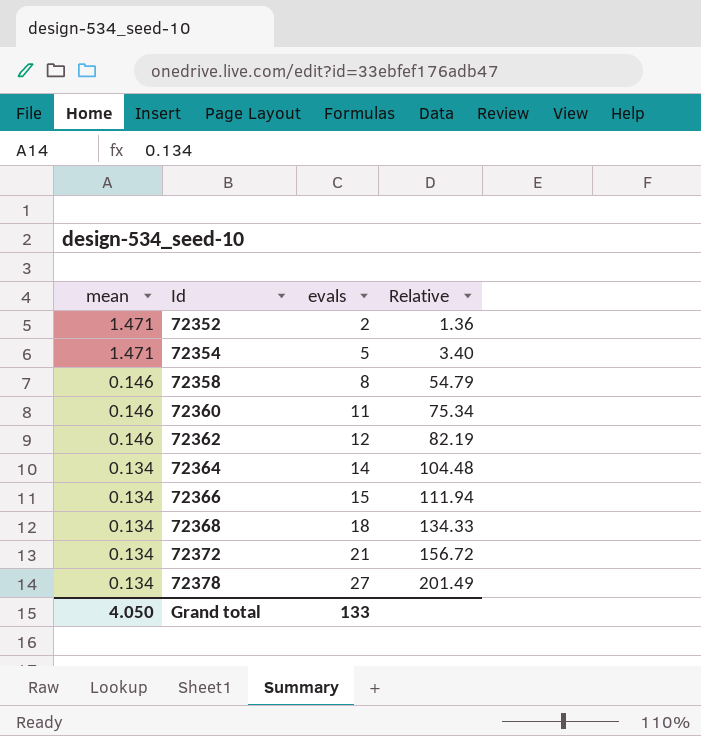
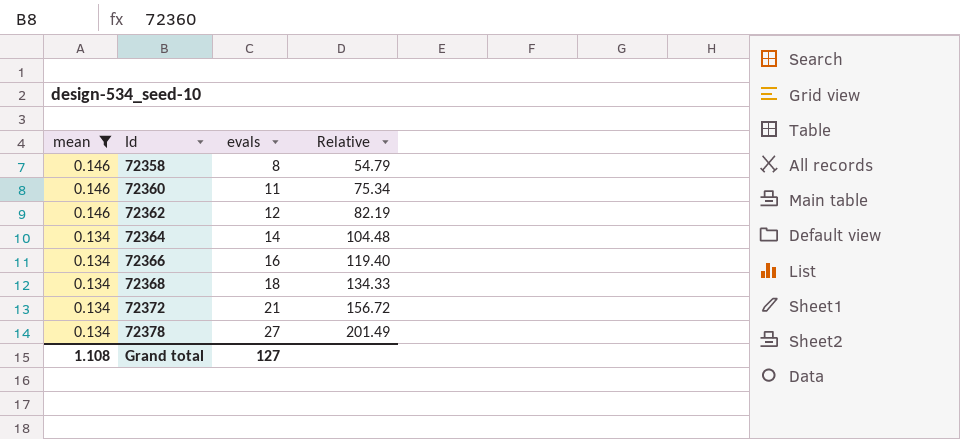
filter: none -> mean != 1.471
72366 | evals: 15 -> 16
72366 | Relative: 111.94 -> 119.40
Grand total | mean: 4.050 -> 1.108
Grand total | evals: 133 -> 127

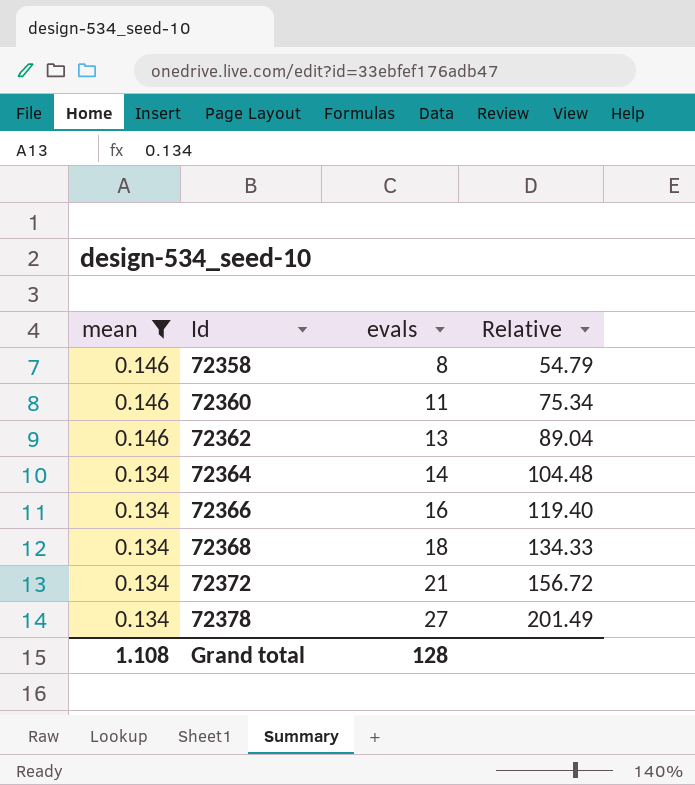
72362 | evals: 12 -> 13
72362 | Relative: 82.19 -> 89.04
Grand total | evals: 127 -> 128

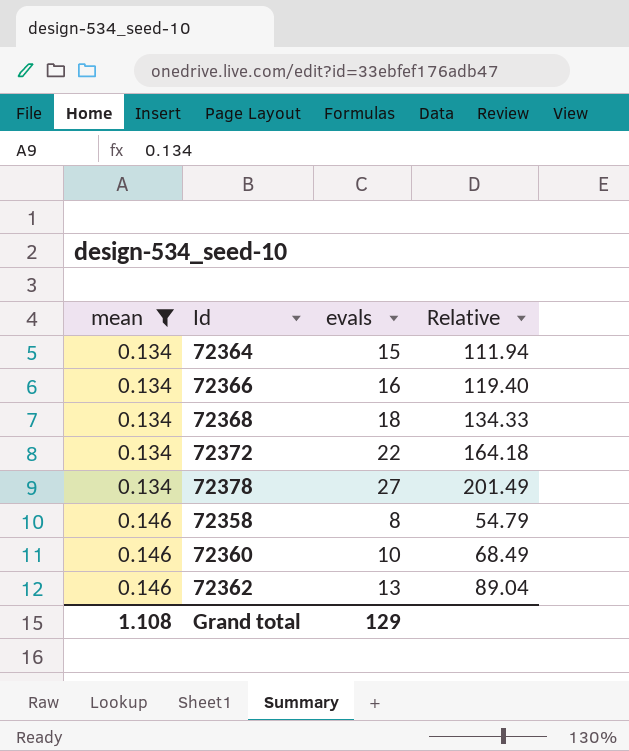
row order: mean descending -> mean ascending
72364 | evals: 14 -> 15
72364 | Relative: 104.48 -> 111.94
72372 | evals: 21 -> 22
72372 | Relative: 156.72 -> 164.18
72360 | evals: 11 -> 10
72360 | Relative: 75.34 -> 68.49
Grand total | evals: 128 -> 129

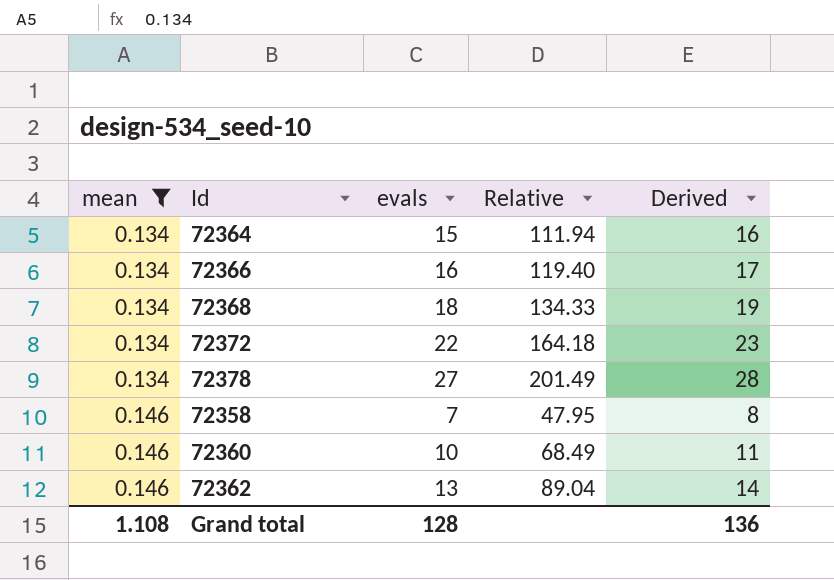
column Derived | formula: none -> [evals] + 1
72358 | evals: 8 -> 7
72358 | Relative: 54.79 -> 47.95
Grand total | evals: 129 -> 128

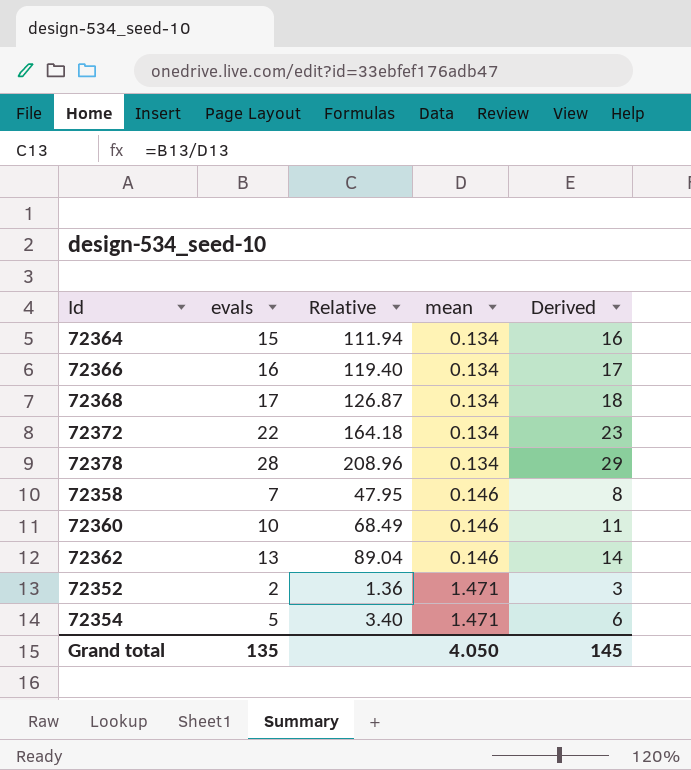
filter: mean != 1.471 -> none
column mean | position: 1 -> 4
72368 | evals: 18 -> 17
72368 | Relative: 134.33 -> 126.87
72368 | Derived: 19 -> 18
72378 | evals: 27 -> 28
72378 | Relative: 201.49 -> 208.96
72378 | Derived: 28 -> 29
Grand total | evals: 128 -> 135
Grand total | mean: 1.108 -> 4.050
Grand total | Derived: 136 -> 145

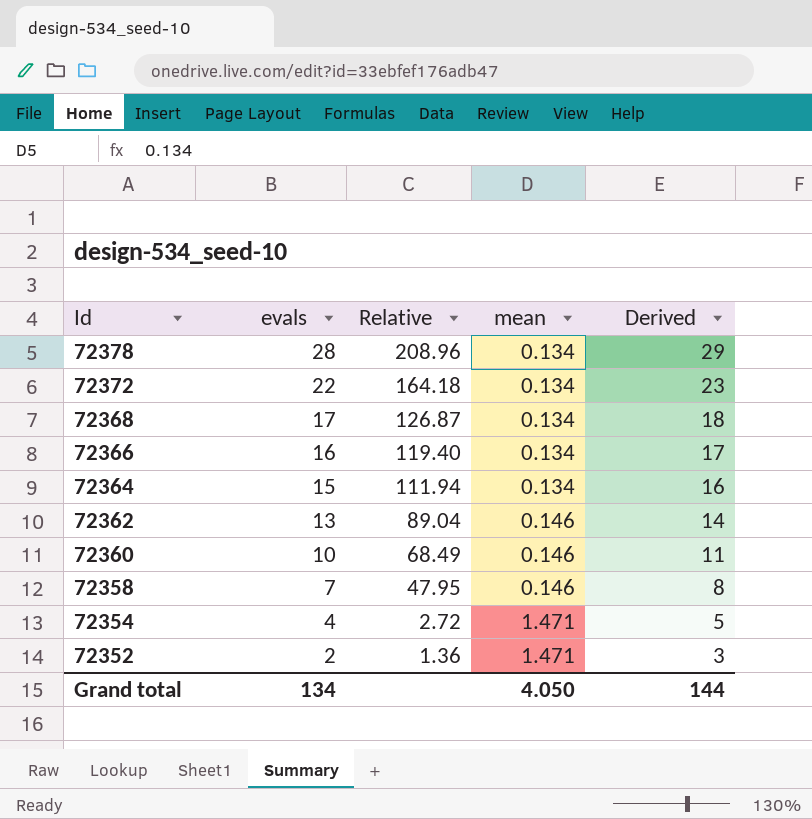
row order: mean ascending -> Id descending
72354 | evals: 5 -> 4
72354 | Relative: 3.40 -> 2.72
72354 | Derived: 6 -> 5
Grand total | evals: 135 -> 134
Grand total | Derived: 145 -> 144

